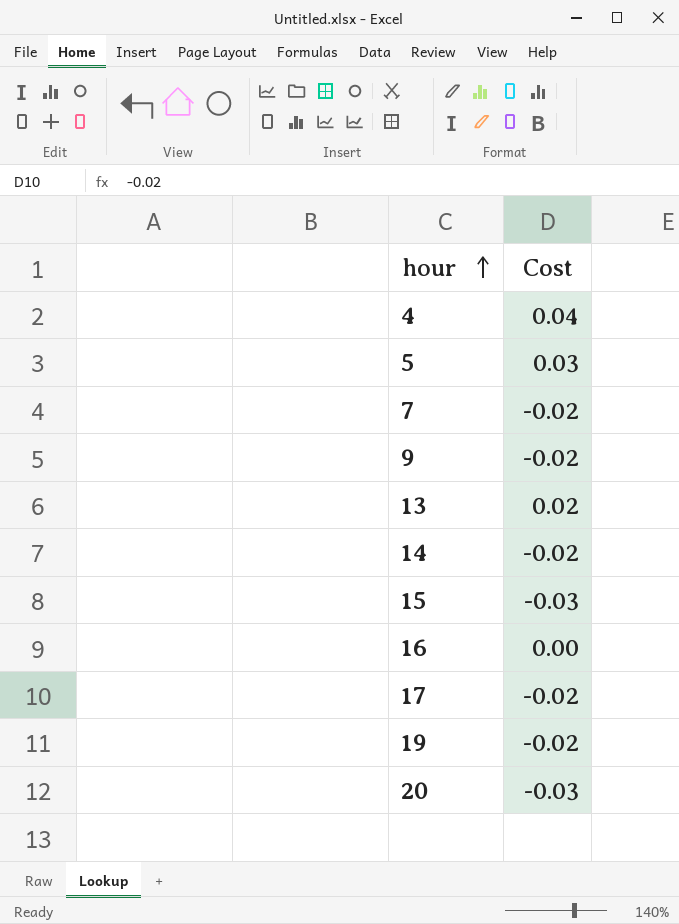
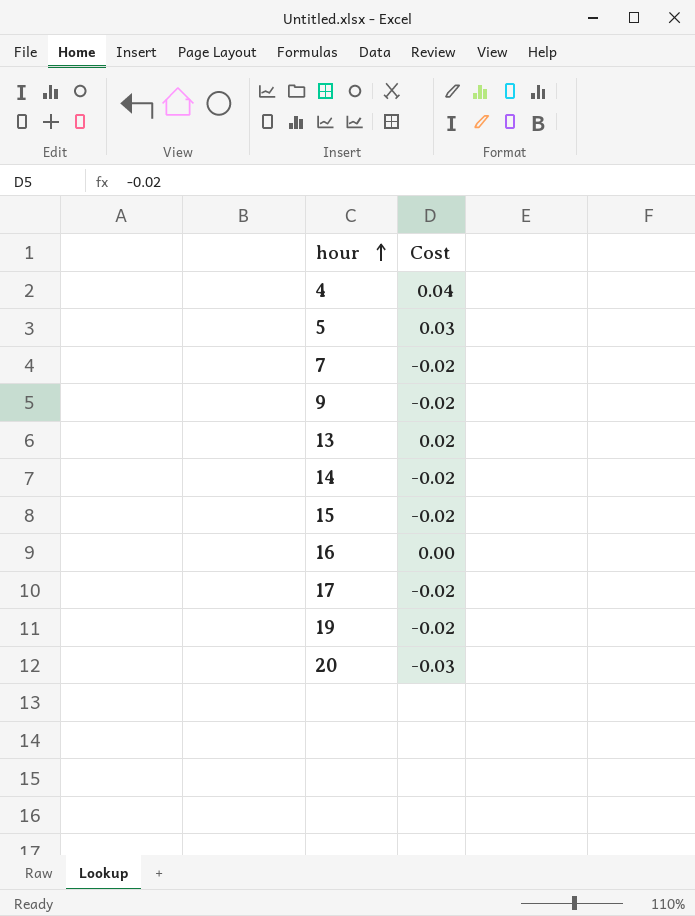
15 | Cost: -0.03 -> -0.02

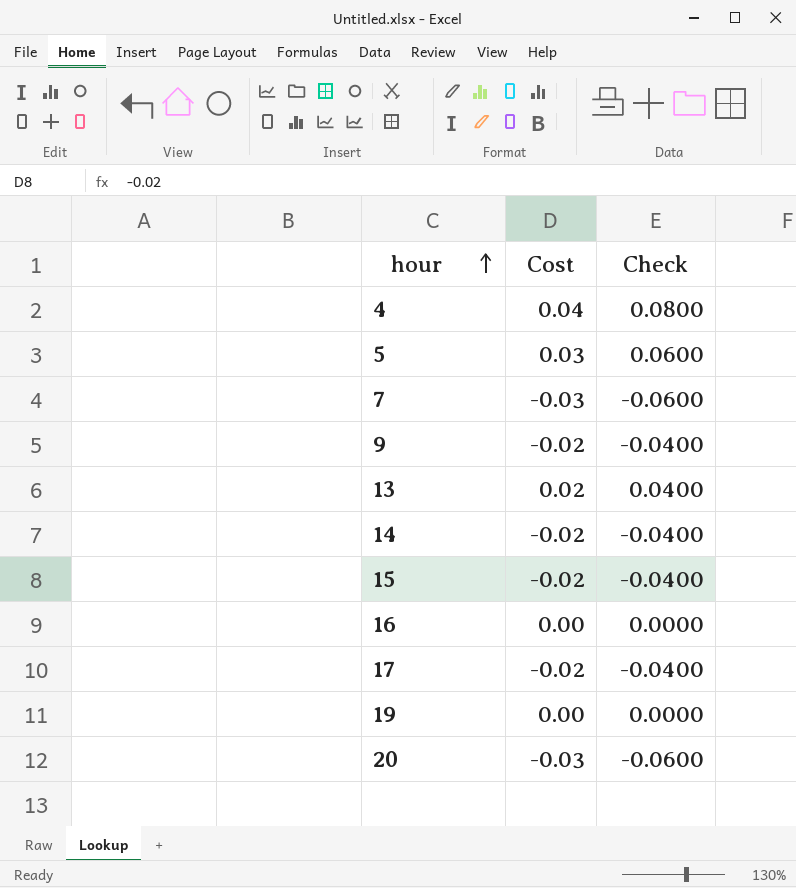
column Check | formula: none -> [Cost] * 2
7 | Cost: -0.02 -> -0.03
19 | Cost: -0.02 -> 0.00

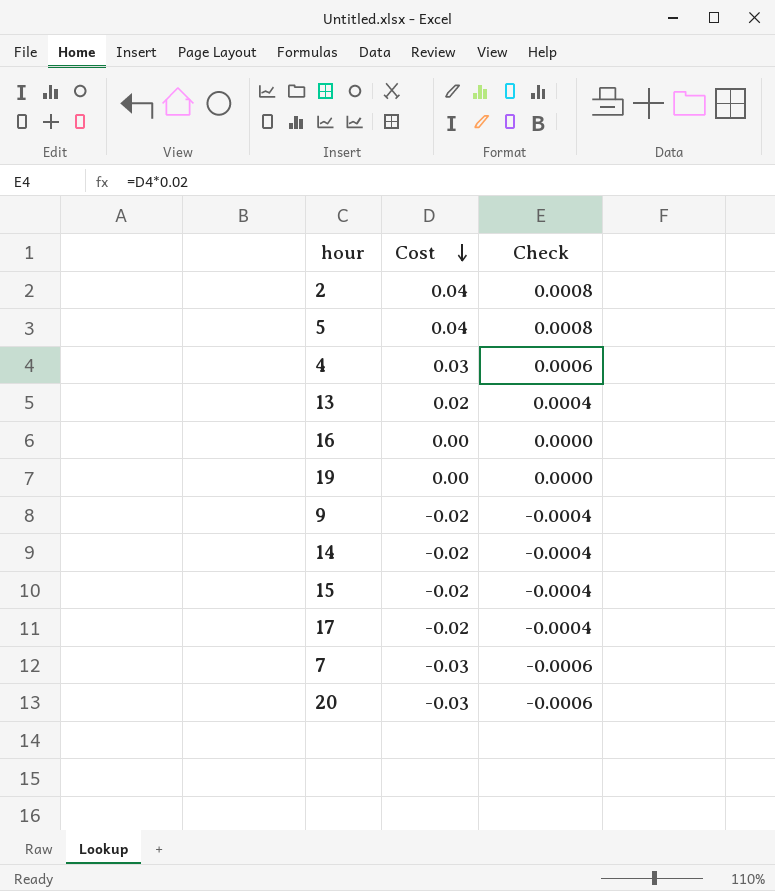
row order: hour ascending -> Cost descending
column Check | formula: [Cost] * 2 -> [Cost] * 0.02
row 2: none -> 0.04 | 0.0008
5 | Cost: 0.03 -> 0.04
4 | Cost: 0.04 -> 0.03

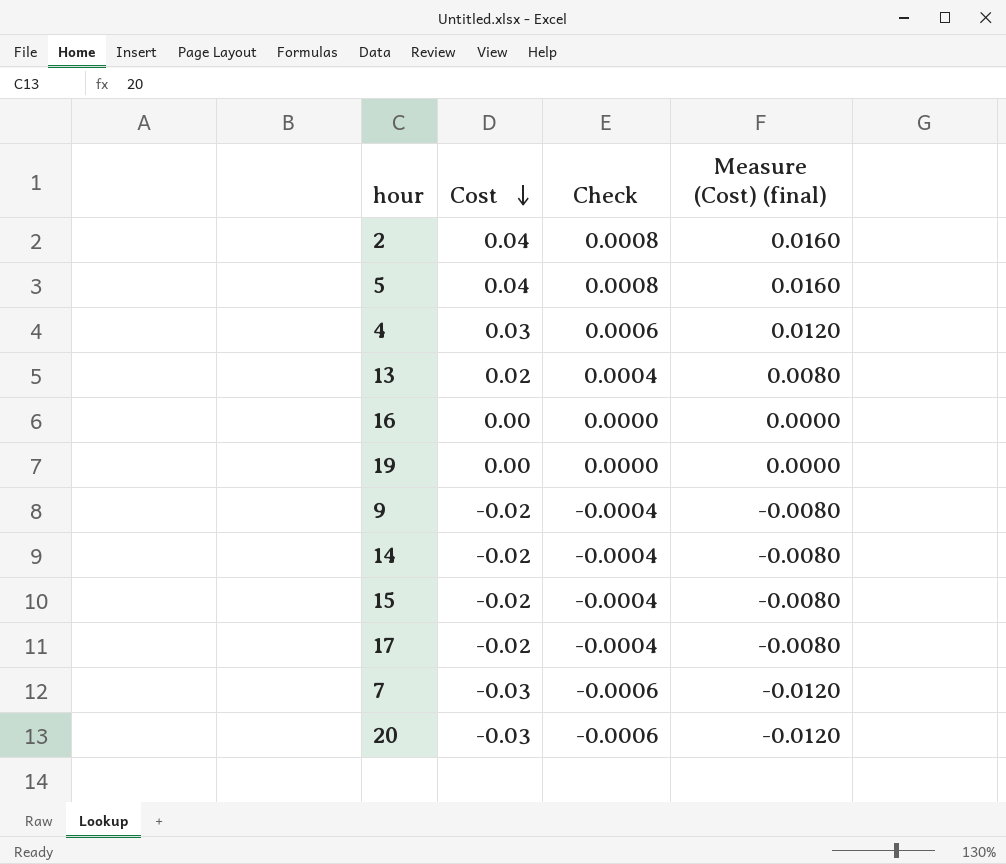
column Measure (Cost) (final) | formula: none -> [Cost] * 0.4

